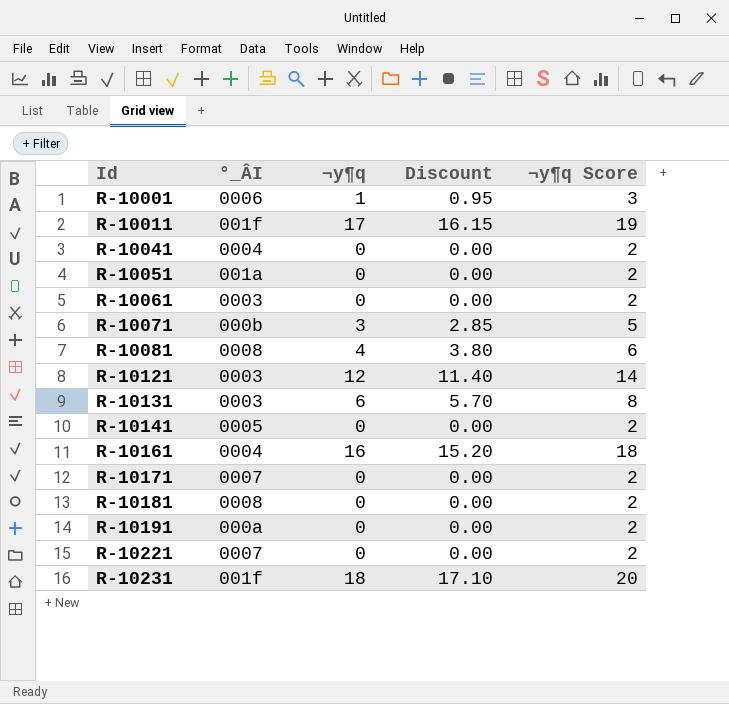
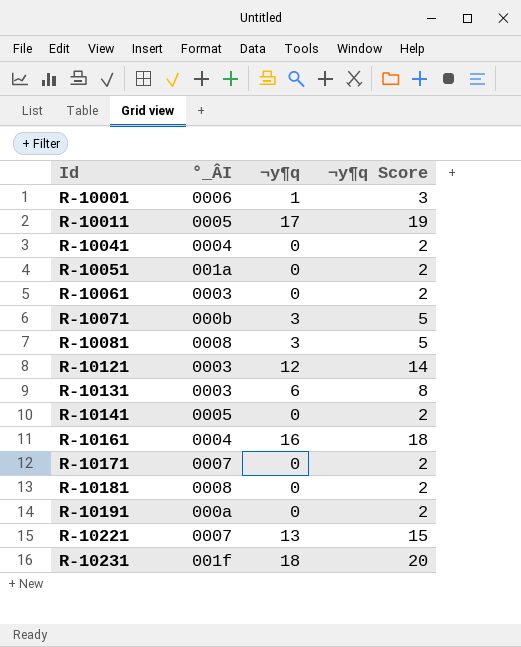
column Discount | formula: [¬y¶q] * 0.95 -> none
R-10011 | °_ÂI: 001f -> 0005
R-10081 | ¬y¶q: 4 -> 3
R-10081 | ¬y¶q Score: 6 -> 5
R-10221 | ¬y¶q: 0 -> 13
R-10221 | ¬y¶q Score: 2 -> 15

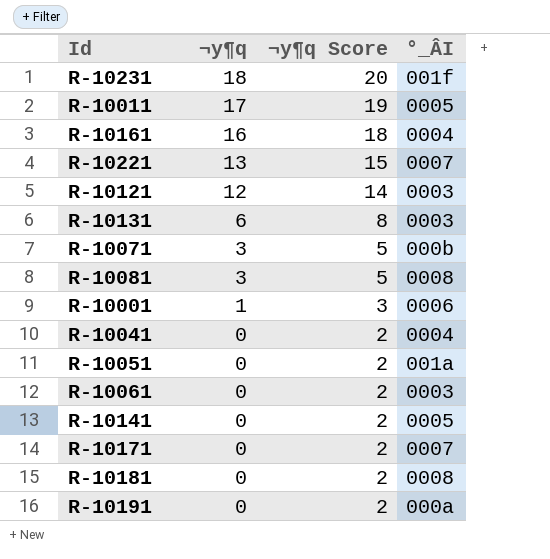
row order: Id ascending -> ¬y¶q descending
column °_ÂI | position: 2 -> 4

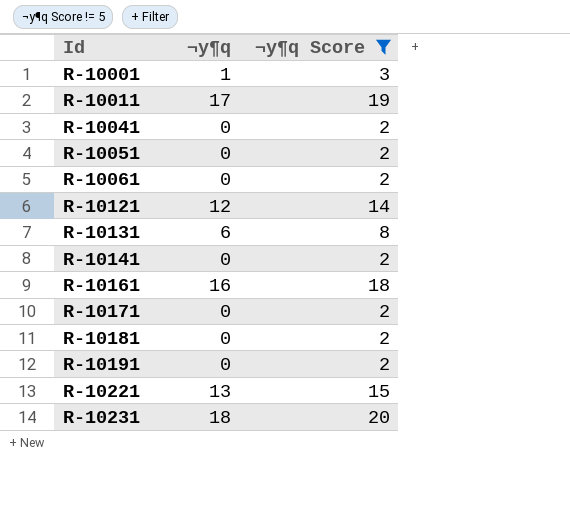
filter: none -> ¬y¶q Score != 5
row order: ¬y¶q descending -> Id ascending
column °_ÂI | position: 4 -> none

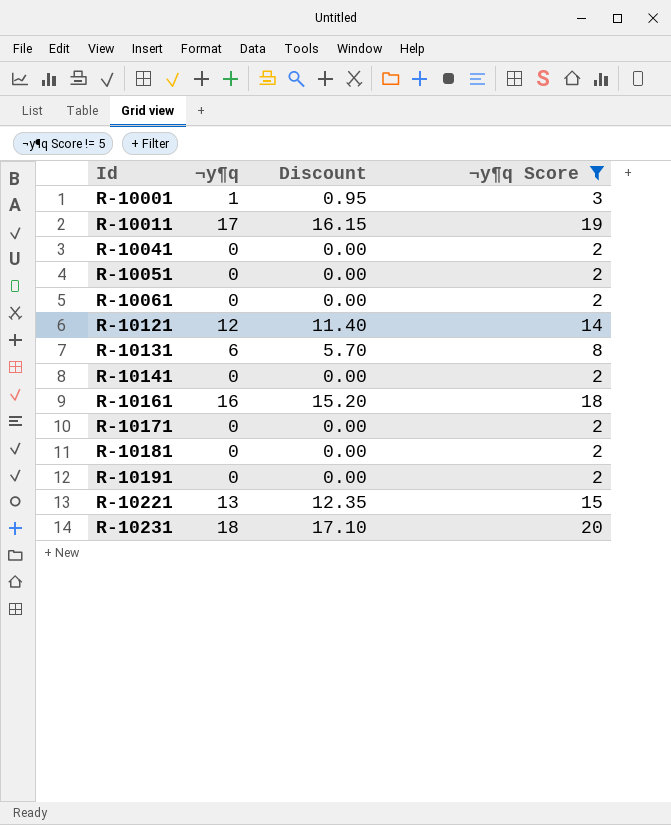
column Discount | formula: none -> [¬y¶q] * 0.95

